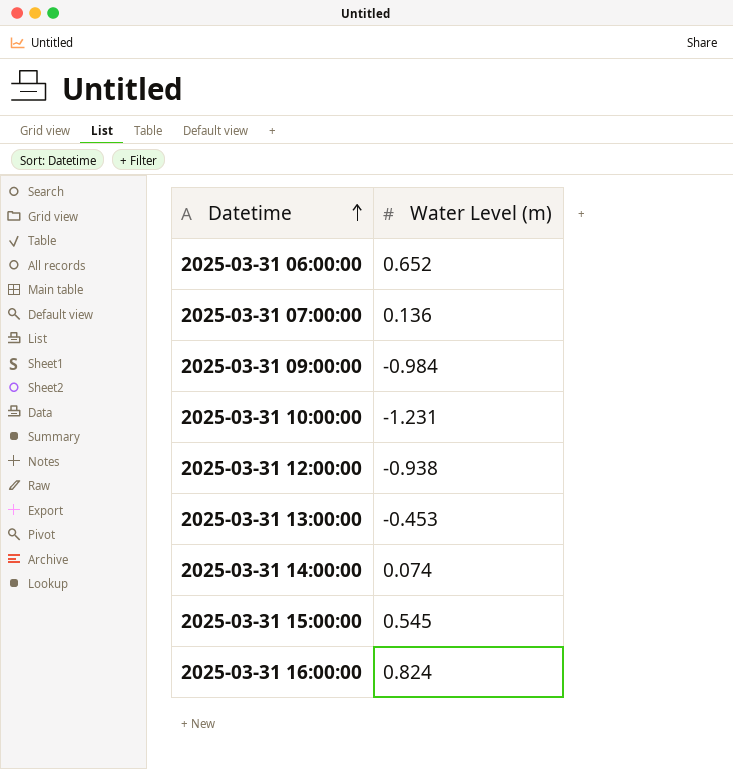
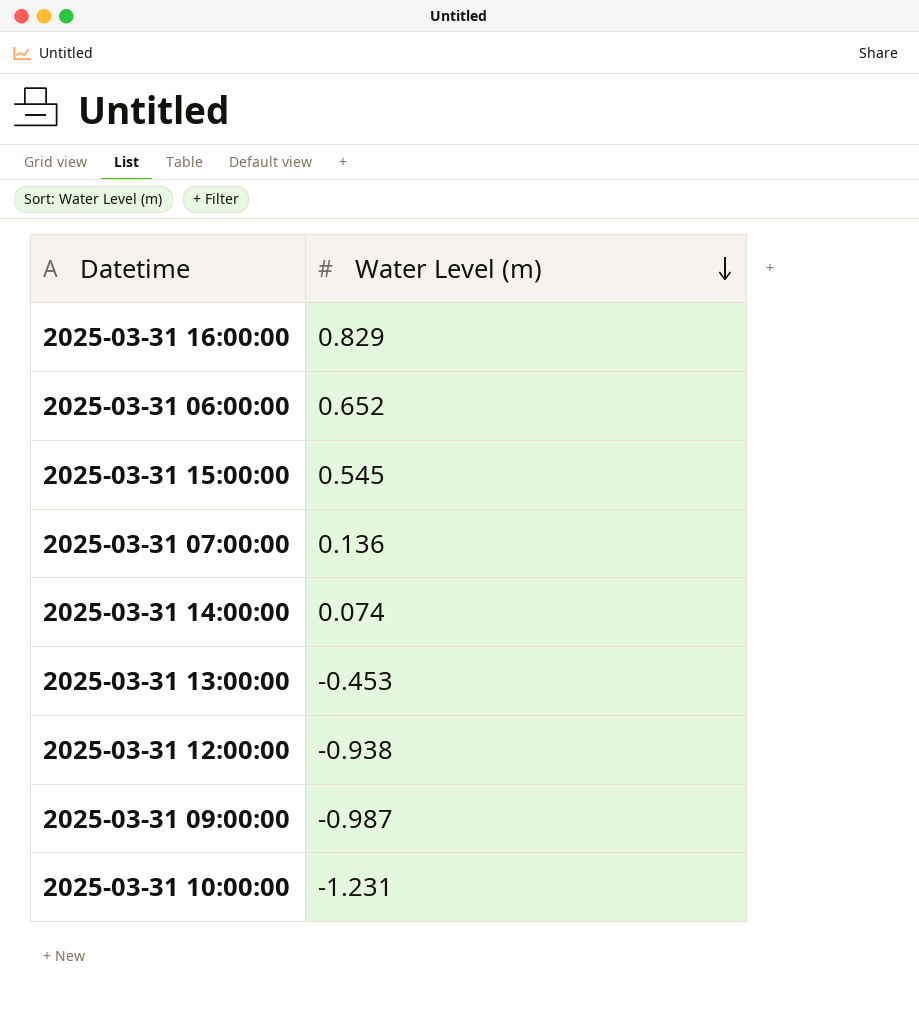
row order: Datetime ascending -> Water Level (m) descending
2025-03-31 16:00:00 | Water Level (m): 0.824 -> 0.829
2025-03-31 09:00:00 | Water Level (m): -0.984 -> -0.987

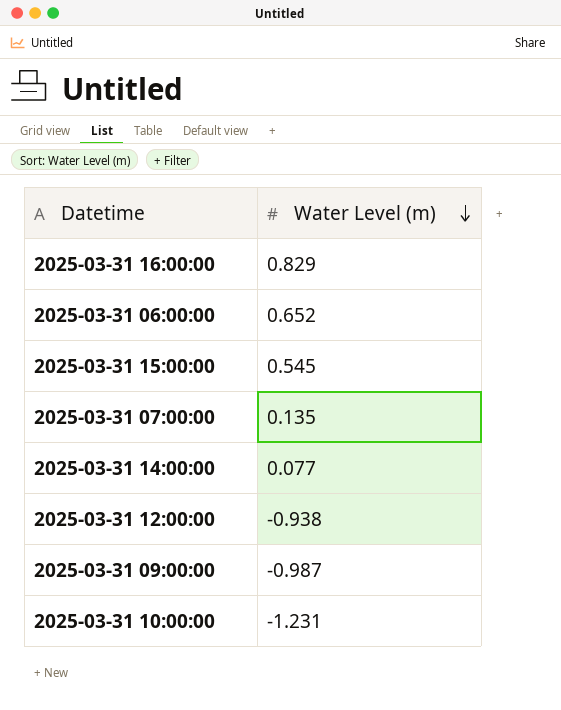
row 2025-03-31 13:00:00: -0.453 -> none
2025-03-31 07:00:00 | Water Level (m): 0.136 -> 0.135
2025-03-31 14:00:00 | Water Level (m): 0.074 -> 0.077

